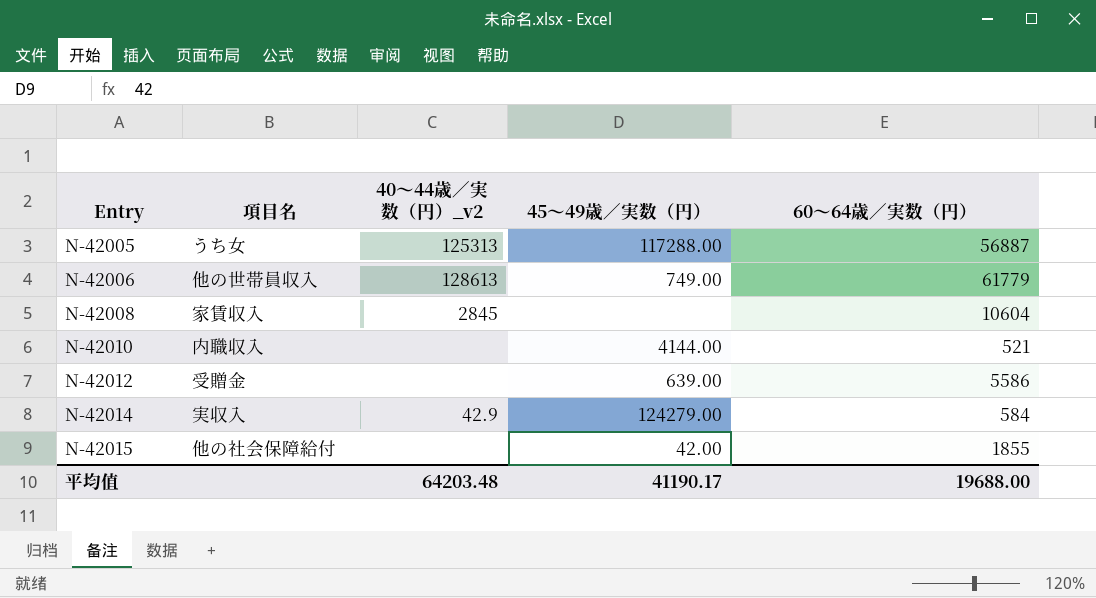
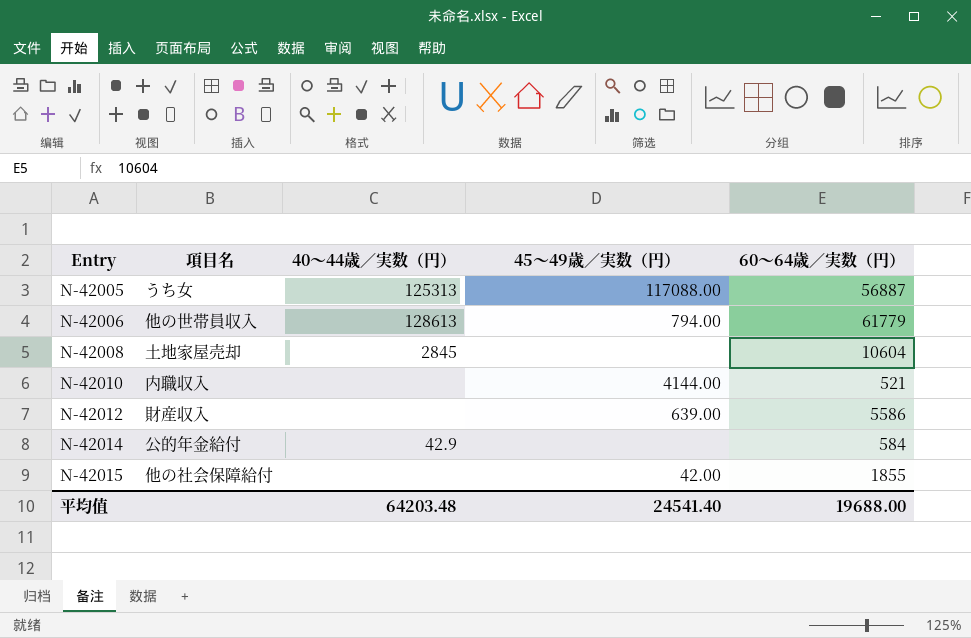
column name: 40～44歳／実数（円）_v2 -> 40～44歳／実数（円）
N-42005 | 45～49歳／実数（円）: 117288.00 -> 117088.00
N-42006 | 45～49歳／実数（円）: 749.00 -> 794.00
N-42008 | 項目名: 家賃収入 -> 土地家屋売却
N-42012 | 項目名: 受贈金 -> 財産収入
N-42014 | 項目名: 実収入 -> 公的年金給付
N-42014 | 45～49歳／実数（円）: 124279.00 -> none
平均值 | 45～49歳／実数（円）: 41190.17 -> 24541.40

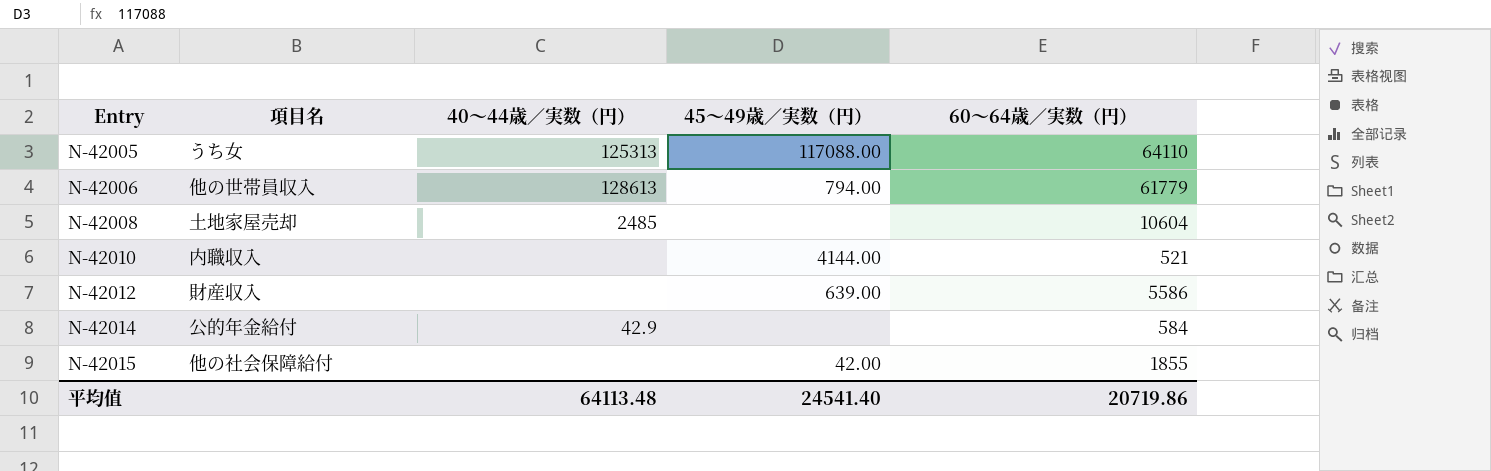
N-42005 | 60～64歳／実数（円）: 56887 -> 64110
N-42008 | 40～44歳／実数（円）: 2845 -> 2485
平均值 | 40～44歳／実数（円）: 64203.48 -> 64113.48
平均值 | 60～64歳／実数（円）: 19688.00 -> 20719.86

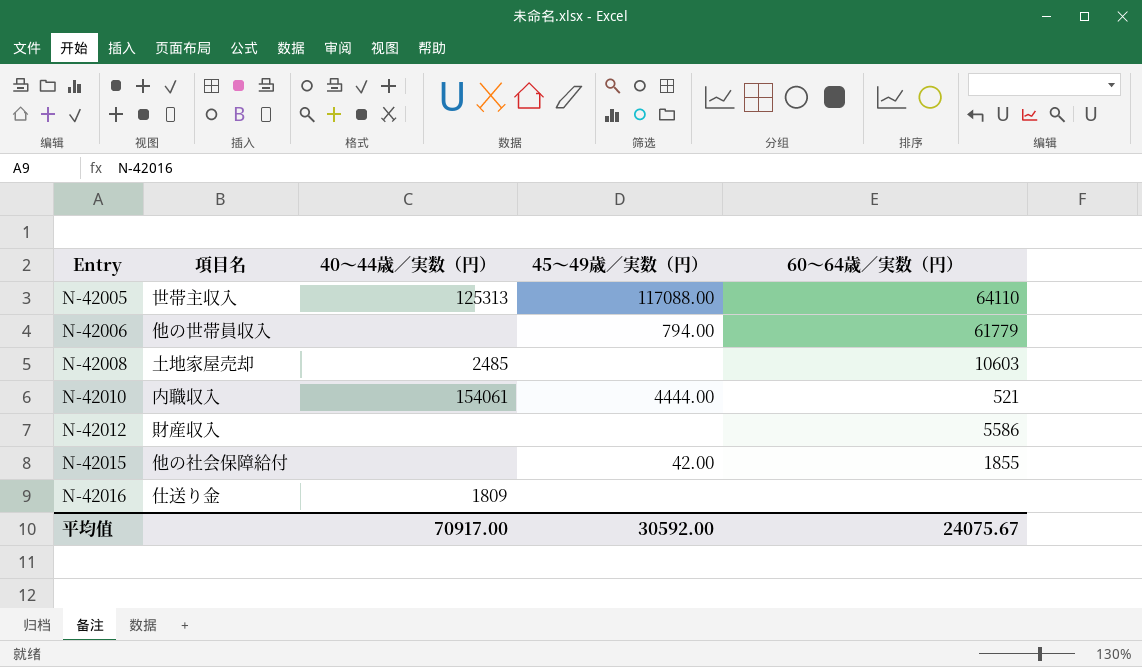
row N-42014: 公的年金給付 | 42.9 | none | 584 -> none
N-42005 | 項目名: うち女 -> 世帯主収入
N-42006 | 40～44歳／実数（円）: 128613 -> none
N-42008 | 60～64歳／実数（円）: 10604 -> 10603
N-42010 | 40～44歳／実数（円）: none -> 154061
N-42010 | 45～49歳／実数（円）: 4144.00 -> 4444.00
N-42012 | 45～49歳／実数（円）: 639.00 -> none
row N-42016: none -> 仕送り金 | 1809 | none | none
平均值 | 40～44歳／実数（円）: 64113.48 -> 70917.00
平均值 | 45～49歳／実数（円）: 24541.40 -> 30592.00
平均值 | 60～64歳／実数（円）: 20719.86 -> 24075.67

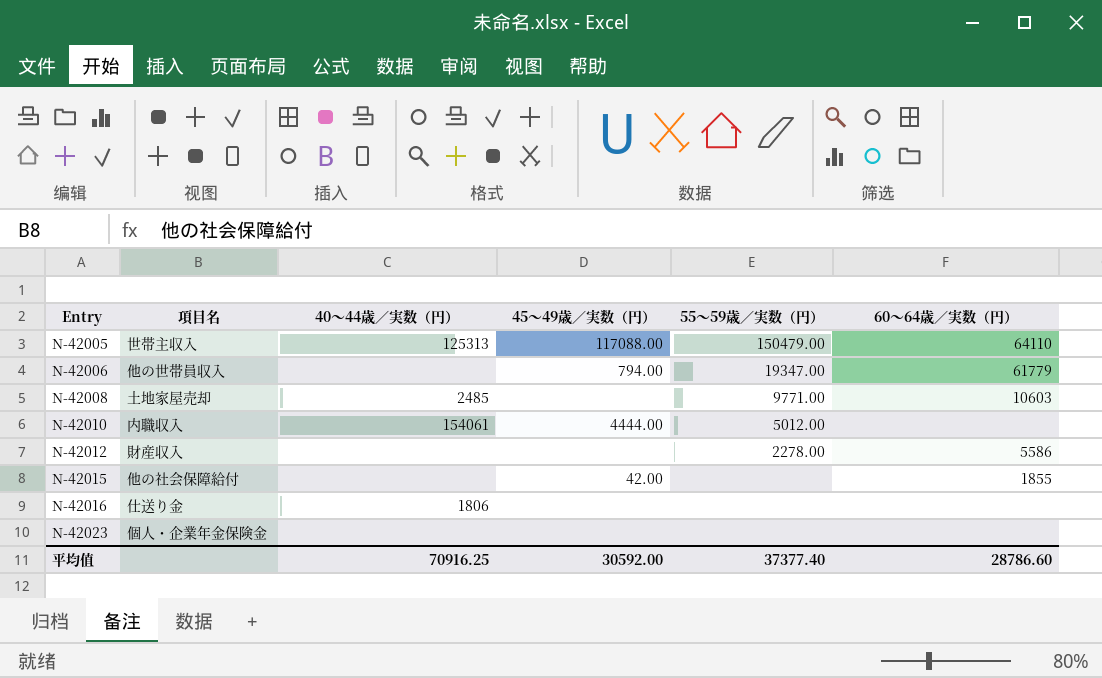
column 55～59歳／実数（円） | position: none -> 5
N-42010 | 60～64歳／実数（円）: 521 -> none
N-42016 | 40～44歳／実数（円）: 1809 -> 1806
row N-42023: none -> 個人・企業年金保険金 | none | none | none | none
平均值 | 40～44歳／実数（円）: 70917.00 -> 70916.25
平均值 | 60～64歳／実数（円）: 24075.67 -> 28786.60

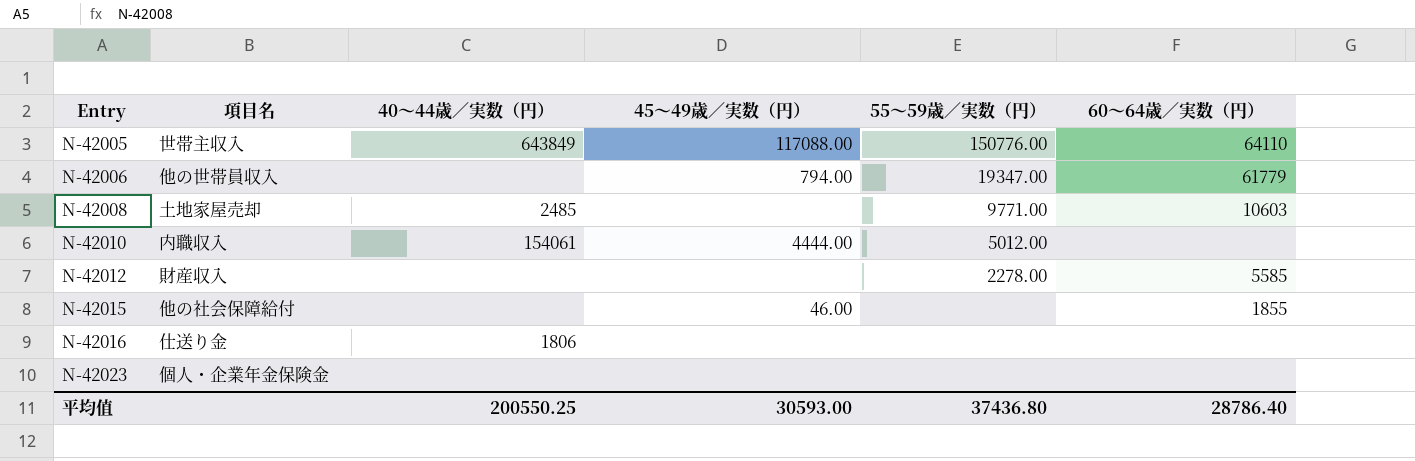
N-42005 | 40～44歳／実数（円）: 125313 -> 643849
N-42005 | 55～59歳／実数（円）: 150479.00 -> 150776.00
N-42012 | 60～64歳／実数（円）: 5586 -> 5585
N-42015 | 45～49歳／実数（円）: 42.00 -> 46.00
平均值 | 40～44歳／実数（円）: 70916.25 -> 200550.25
平均值 | 45～49歳／実数（円）: 30592.00 -> 30593.00
平均值 | 55～59歳／実数（円）: 37377.40 -> 37436.80
平均值 | 60～64歳／実数（円）: 28786.60 -> 28786.40

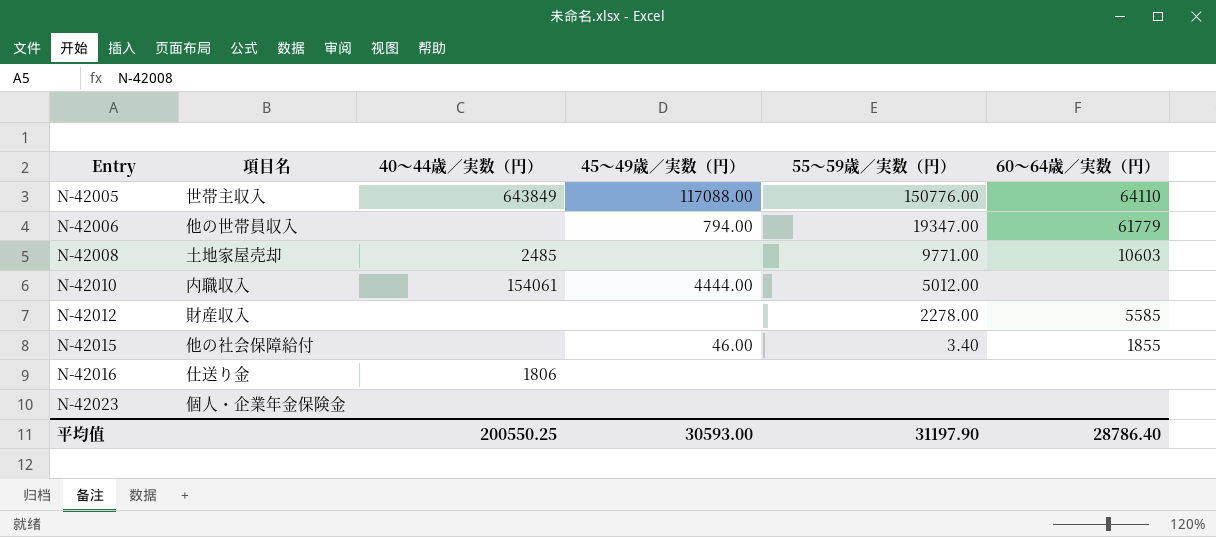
N-42015 | 55～59歳／実数（円）: none -> 3.40
平均值 | 55～59歳／実数（円）: 37436.80 -> 31197.90

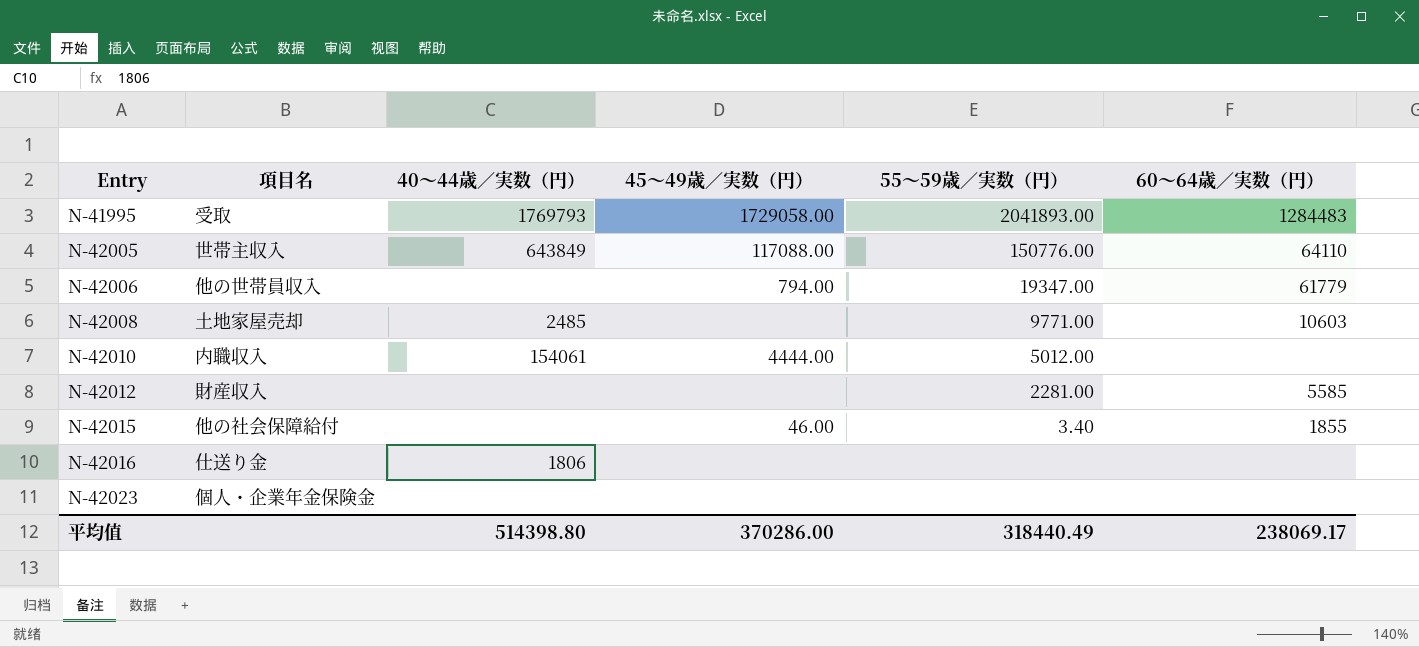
row N-41995: none -> 受取 | 1769793 | 1729058.00 | 2041893.00 | 1284483
N-42012 | 55～59歳／実数（円）: 2278.00 -> 2281.00
平均值 | 40～44歳／実数（円）: 200550.25 -> 514398.80
平均值 | 45～49歳／実数（円）: 30593.00 -> 370286.00
平均值 | 55～59歳／実数（円）: 31197.90 -> 318440.49
平均值 | 60～64歳／実数（円）: 28786.40 -> 238069.17

